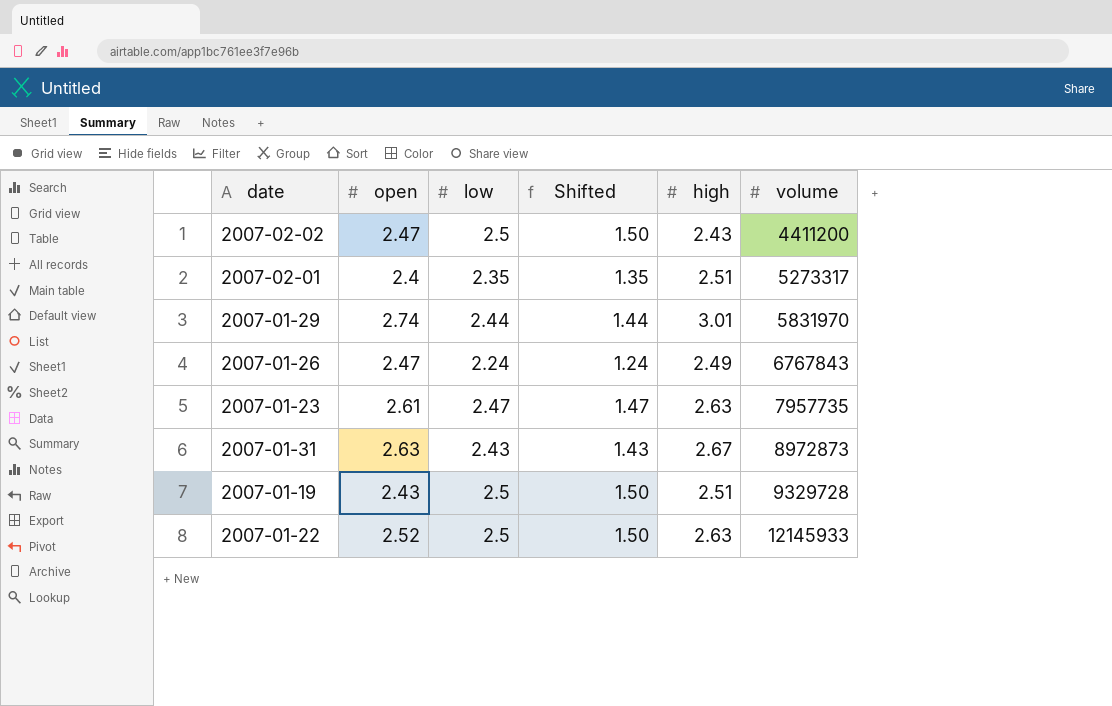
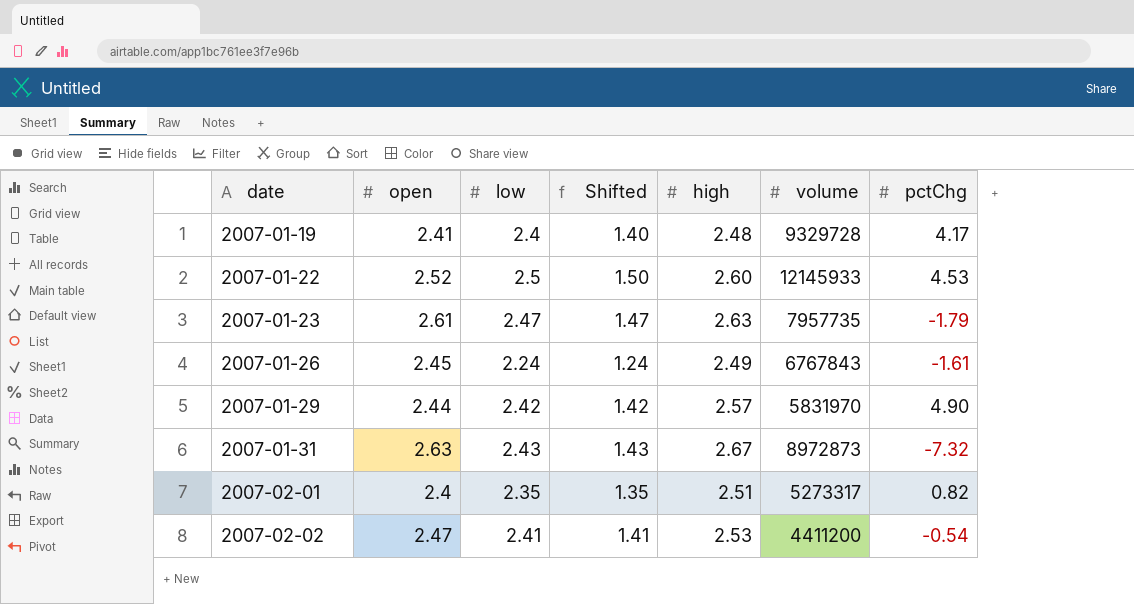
row order: volume ascending -> date ascending
column pctChg | position: none -> 7
2007-01-19 | open: 2.43 -> 2.41
2007-01-19 | low: 2.5 -> 2.4
2007-01-19 | Shifted: 1.50 -> 1.40
2007-01-19 | high: 2.51 -> 2.48
2007-01-22 | high: 2.63 -> 2.60
2007-01-26 | open: 2.47 -> 2.45
2007-01-29 | open: 2.74 -> 2.44
2007-01-29 | low: 2.44 -> 2.42
2007-01-29 | Shifted: 1.44 -> 1.42
2007-01-29 | high: 3.01 -> 2.57
2007-02-02 | low: 2.5 -> 2.41
2007-02-02 | Shifted: 1.50 -> 1.41
2007-02-02 | high: 2.43 -> 2.53

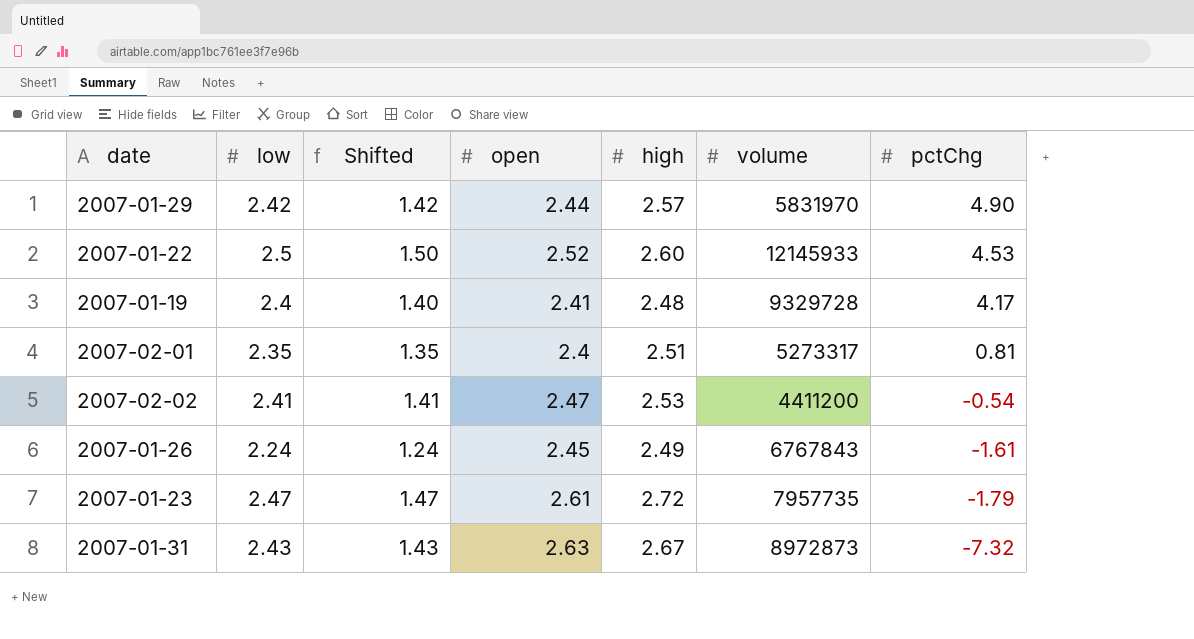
row order: date ascending -> pctChg descending
column open | position: 2 -> 4
2007-02-01 | pctChg: 0.82 -> 0.81
2007-01-23 | high: 2.63 -> 2.72

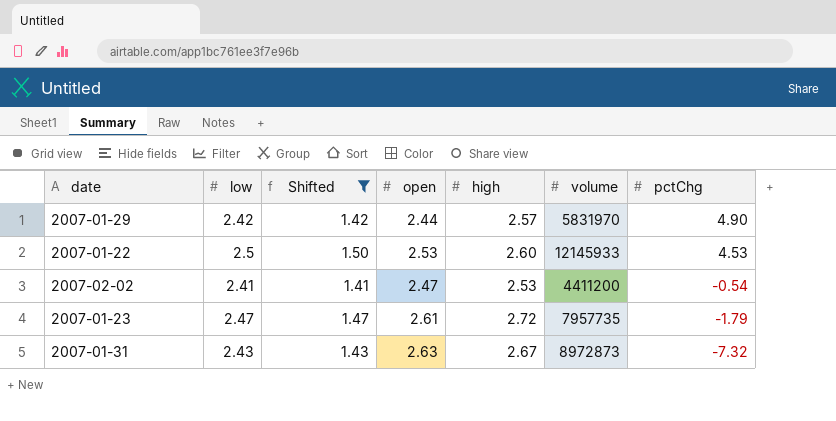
filter: none -> Shifted >= 1.41
2007-01-22 | open: 2.52 -> 2.53

